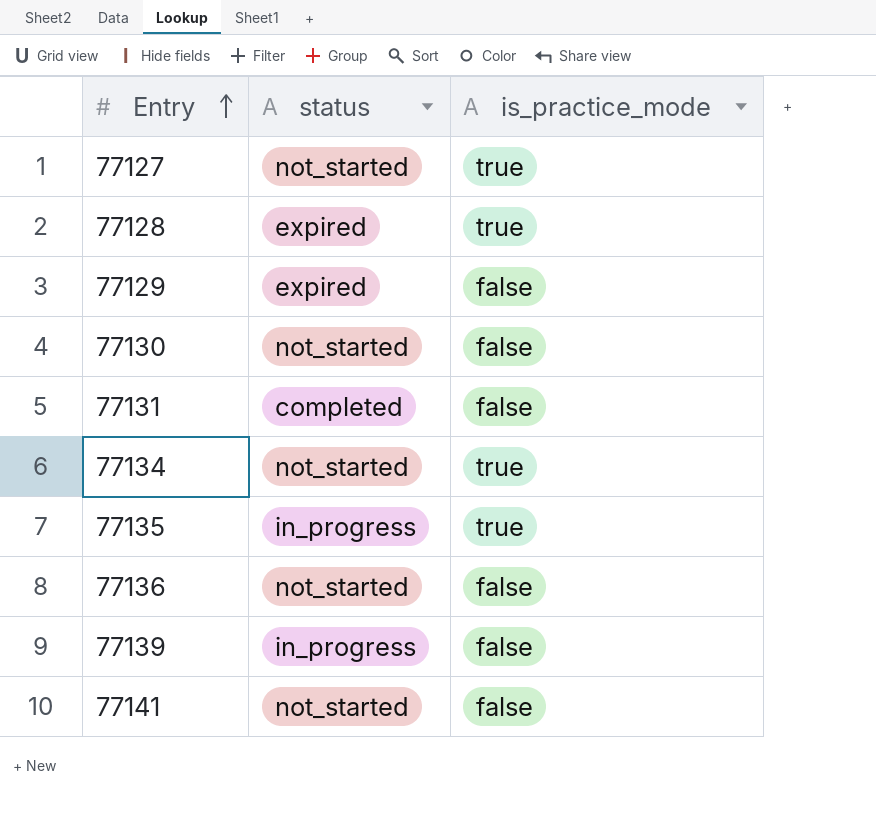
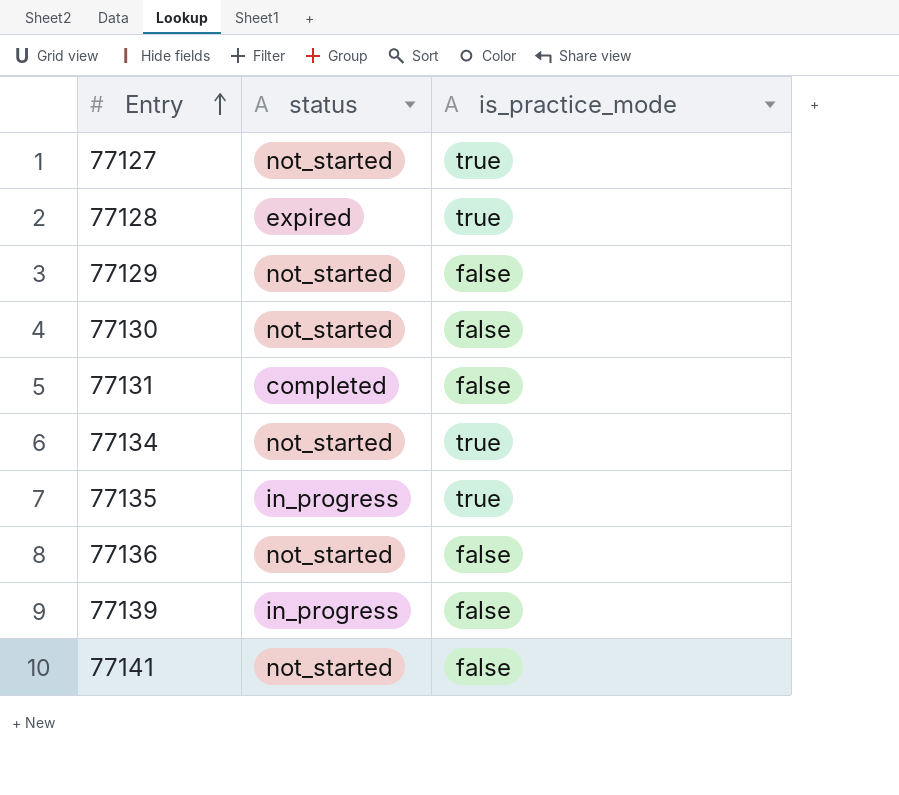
77129 | status: expired -> not_started

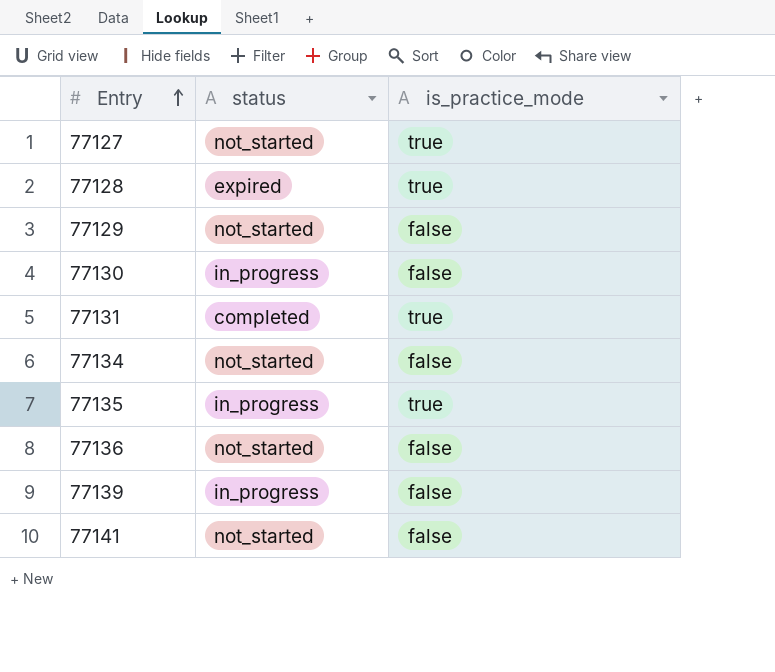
77130 | status: not_started -> in_progress
77131 | is_practice_mode: false -> true
77134 | is_practice_mode: true -> false

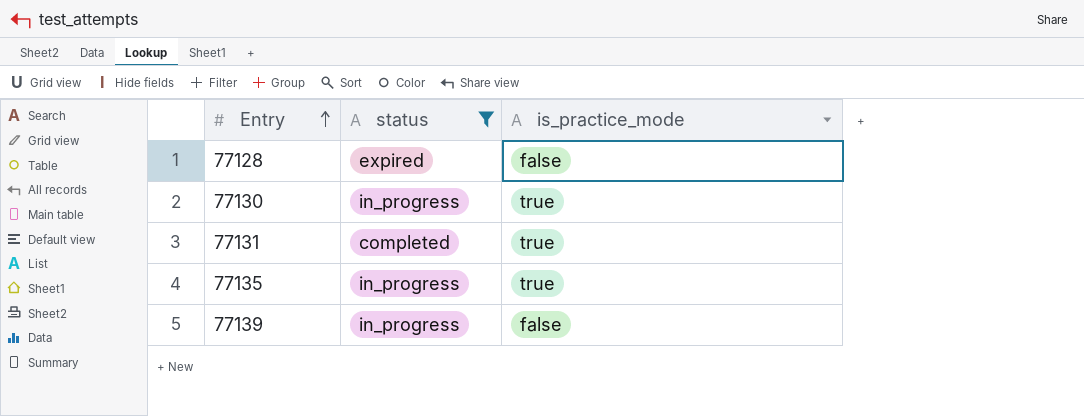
filter: none -> status != not_started
77128 | is_practice_mode: true -> false
77130 | is_practice_mode: false -> true

